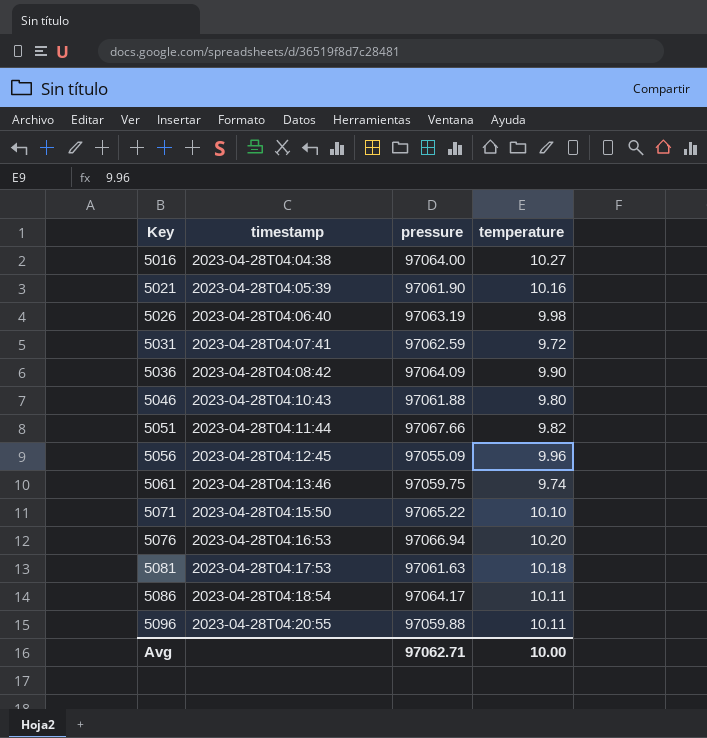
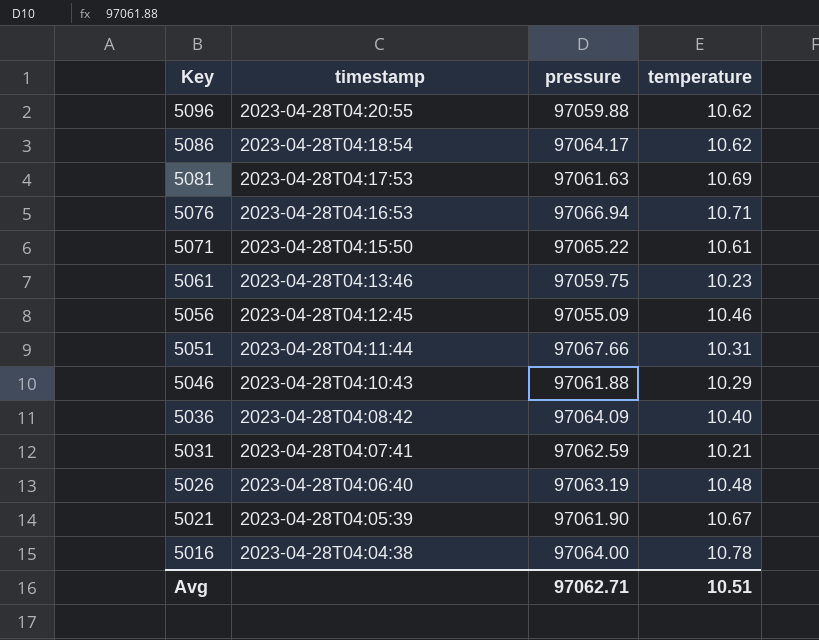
row order: Key ascending -> Key descending
5096 | temperature: 10.11 -> 10.62
5086 | temperature: 10.11 -> 10.62
5081 | temperature: 10.18 -> 10.69
5076 | temperature: 10.20 -> 10.71
5071 | temperature: 10.10 -> 10.61
5061 | temperature: 9.74 -> 10.23
5056 | temperature: 9.96 -> 10.46
5051 | temperature: 9.82 -> 10.31
5046 | temperature: 9.80 -> 10.29
5036 | temperature: 9.90 -> 10.40
5031 | temperature: 9.72 -> 10.21
5026 | temperature: 9.98 -> 10.48
5021 | temperature: 10.16 -> 10.67
5016 | temperature: 10.27 -> 10.78
Avg | temperature: 10.00 -> 10.51

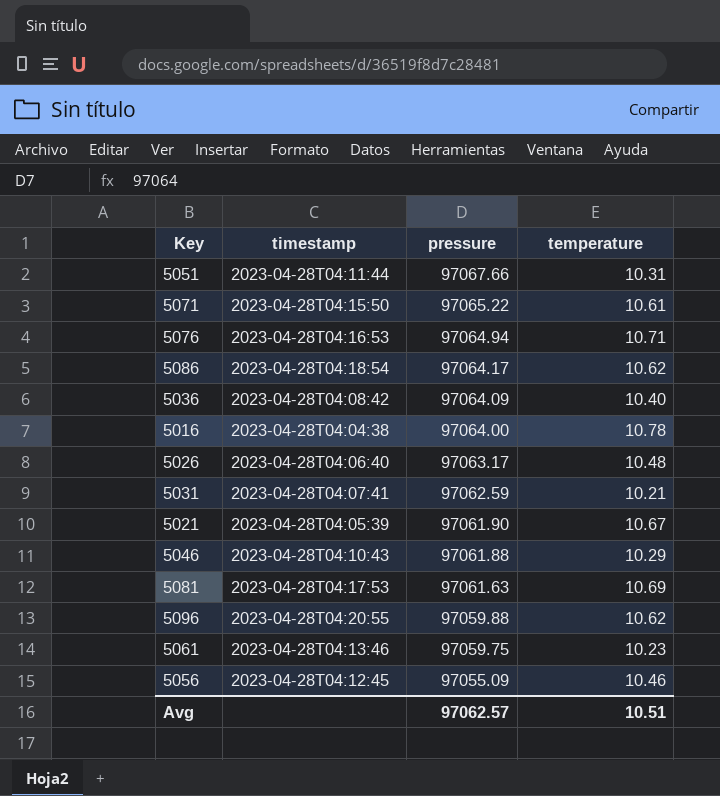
row order: Key descending -> pressure descending
5076 | pressure: 97066.94 -> 97064.94
5026 | pressure: 97063.19 -> 97063.17
Avg | pressure: 97062.71 -> 97062.57

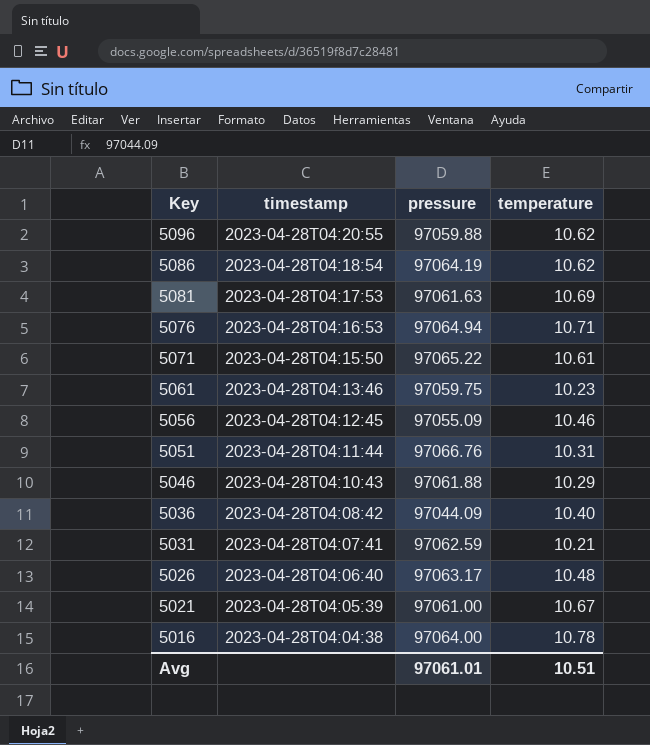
row order: pressure descending -> Key descending
5086 | pressure: 97064.17 -> 97064.19
5051 | pressure: 97067.66 -> 97066.76
5036 | pressure: 97064.09 -> 97044.09
5021 | pressure: 97061.90 -> 97061.00
Avg | pressure: 97062.57 -> 97061.01

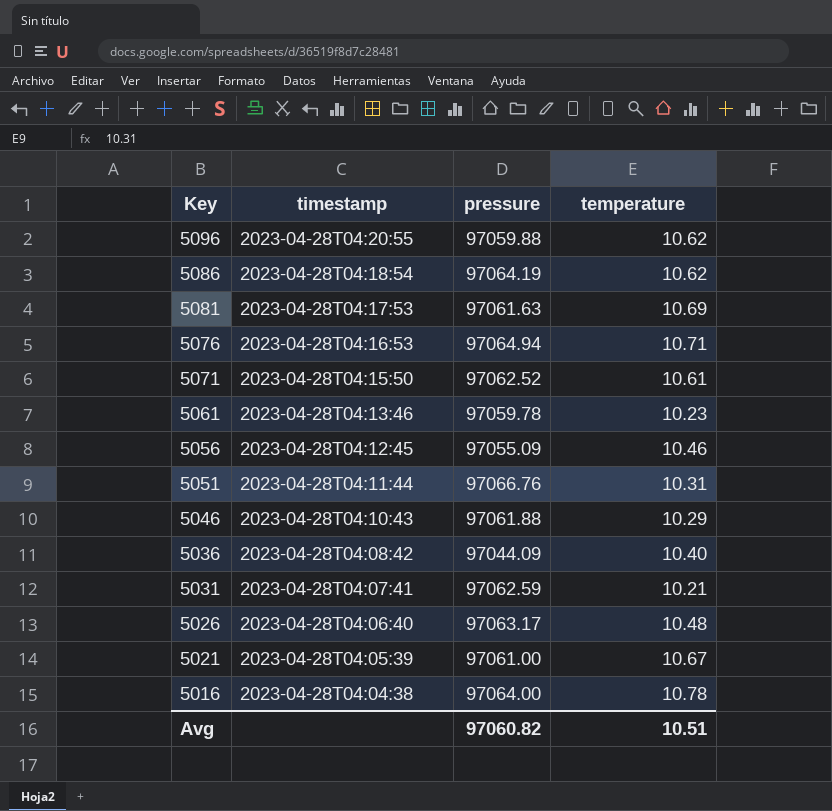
5071 | pressure: 97065.22 -> 97062.52
5061 | pressure: 97059.75 -> 97059.78
Avg | pressure: 97061.01 -> 97060.82

